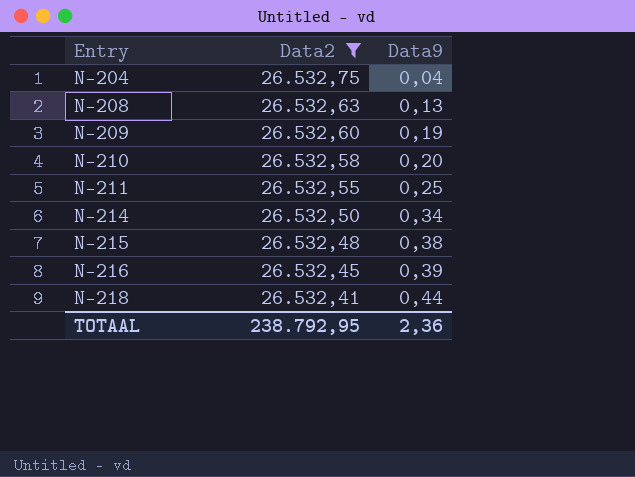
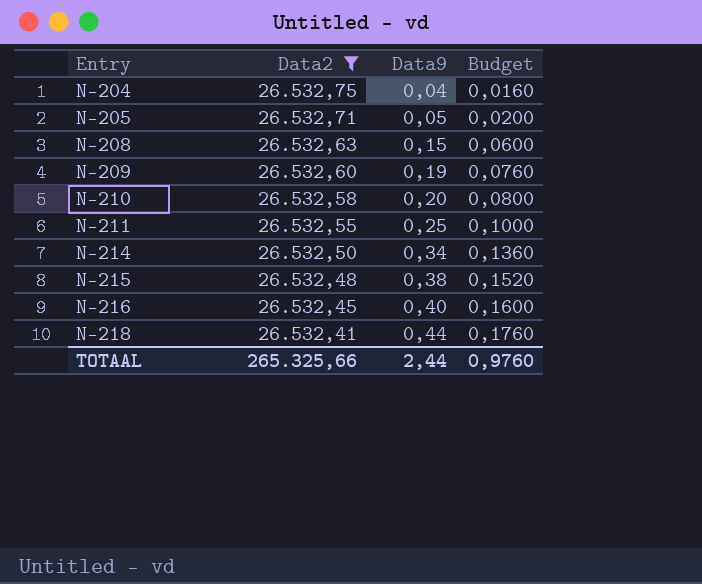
column Budget | formula: none -> [Data9] * 0,4
row N-205: none -> 26.532,71 | 0,05 | 0,0200
N-208 | Data9: 0,13 -> 0,15
N-216 | Data9: 0,39 -> 0,40
TOTAAL | Data2: 238.792,95 -> 265.325,66
TOTAAL | Data9: 2,36 -> 2,44

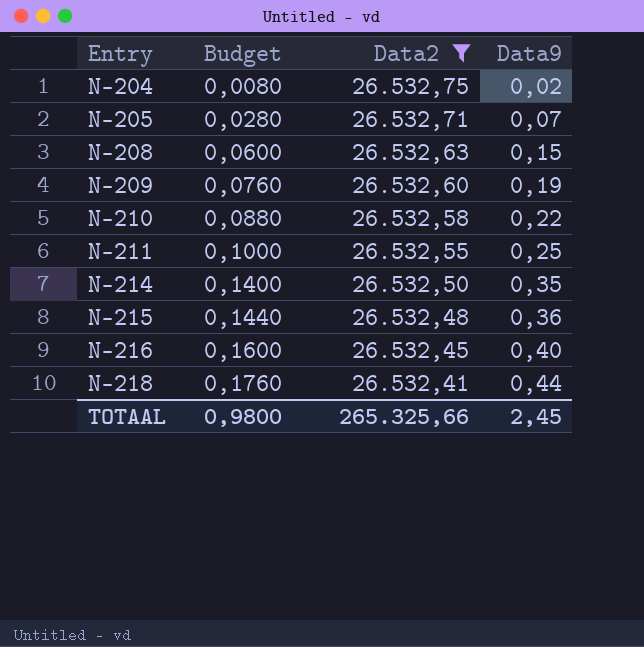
column Budget | position: 4 -> 2
N-204 | Budget: 0,0160 -> 0,0080
N-204 | Data9: 0,04 -> 0,02
N-205 | Budget: 0,0200 -> 0,0280
N-205 | Data9: 0,05 -> 0,07
N-210 | Budget: 0,0800 -> 0,0880
N-210 | Data9: 0,20 -> 0,22
N-214 | Budget: 0,1360 -> 0,1400
N-214 | Data9: 0,34 -> 0,35
N-215 | Budget: 0,1520 -> 0,1440
N-215 | Data9: 0,38 -> 0,36
TOTAAL | Budget: 0,9760 -> 0,9800
TOTAAL | Data9: 2,44 -> 2,45

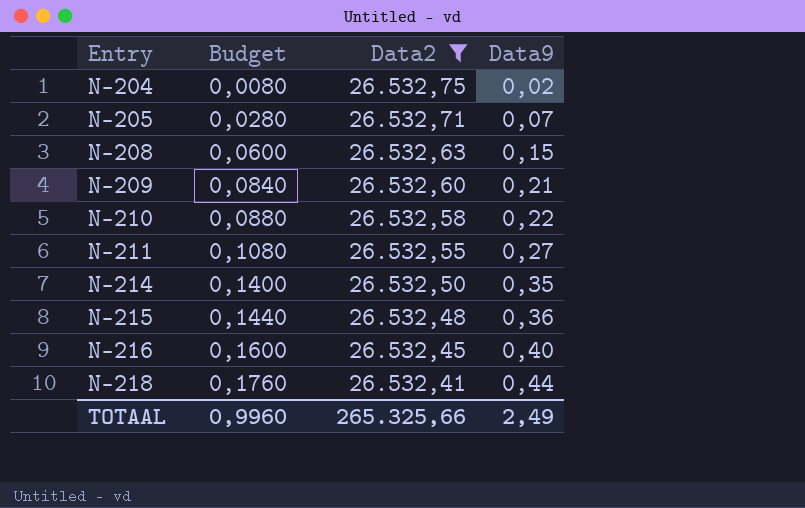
N-209 | Budget: 0,0760 -> 0,0840
N-209 | Data9: 0,19 -> 0,21
N-211 | Budget: 0,1000 -> 0,1080
N-211 | Data9: 0,25 -> 0,27
TOTAAL | Budget: 0,9800 -> 0,9960
TOTAAL | Data9: 2,45 -> 2,49

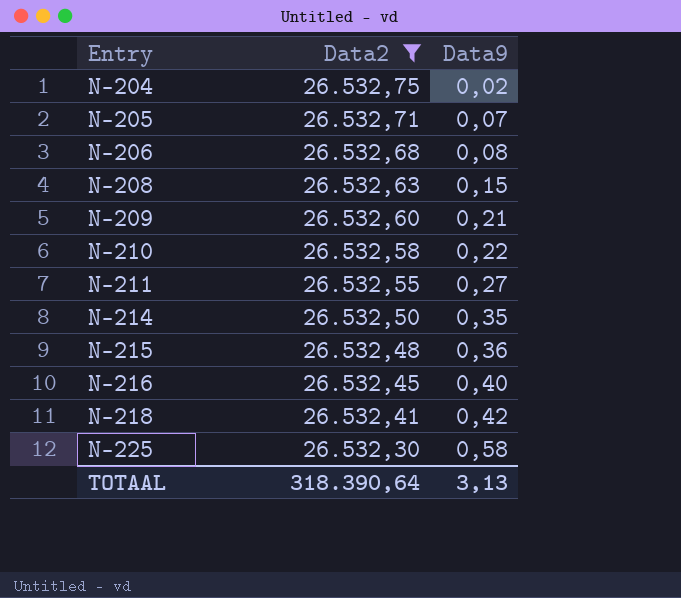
column Budget | formula: [Data9] * 0,4 -> none
row N-206: none -> 26.532,68 | 0,08
N-218 | Data9: 0,44 -> 0,42
row N-225: none -> 26.532,30 | 0,58
TOTAAL | Data2: 265.325,66 -> 318.390,64
TOTAAL | Data9: 2,49 -> 3,13

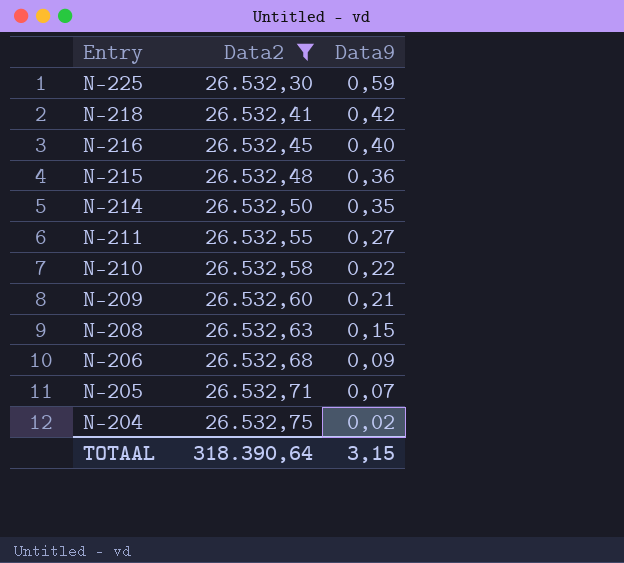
row order: Entry ascending -> Entry descending
N-225 | Data9: 0,58 -> 0,59
N-206 | Data9: 0,08 -> 0,09
TOTAAL | Data9: 3,13 -> 3,15

